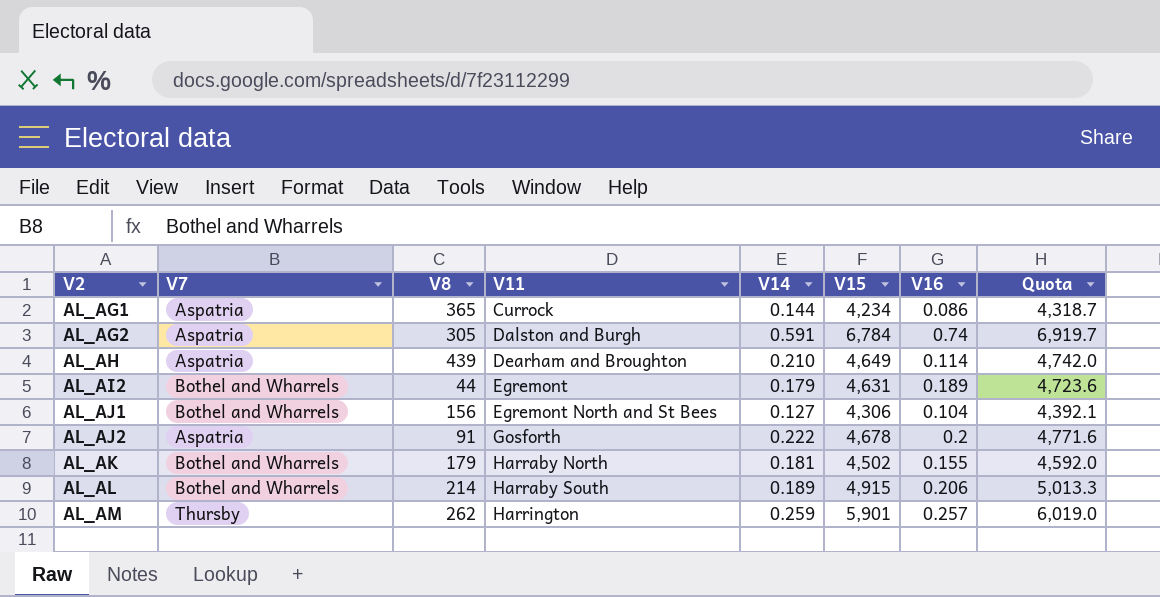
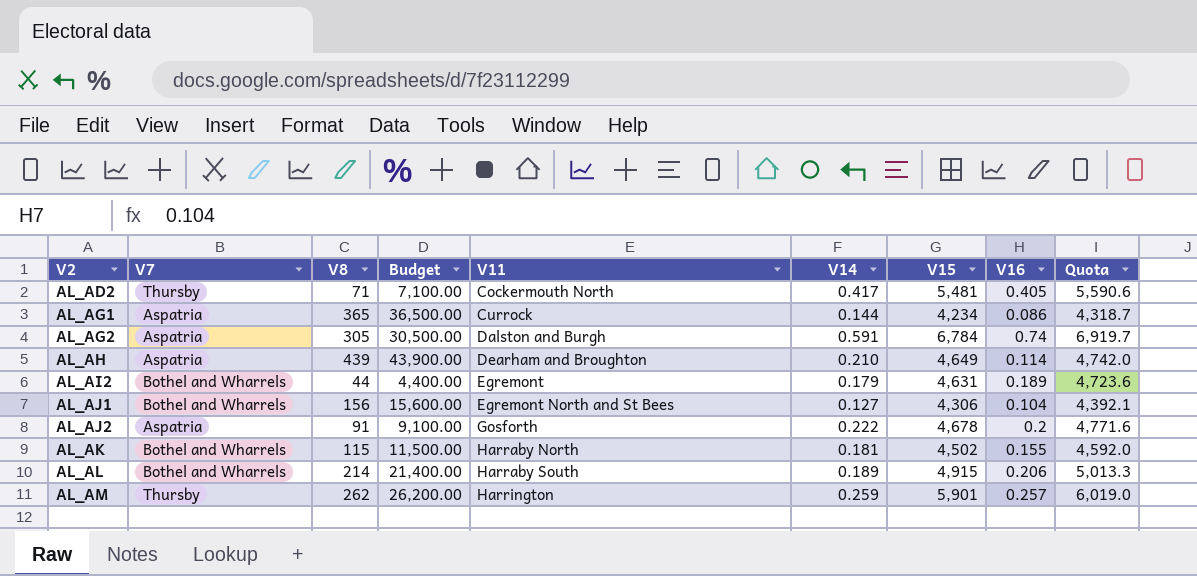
column Budget | formula: none -> [V8] * 100
row AL_AD2: none -> Thursby | 71 | 7,100.00 | Cockermouth North | 0.417 | 5,481 | 0.405 | 5,590.6
AL_AK | V8: 179 -> 115

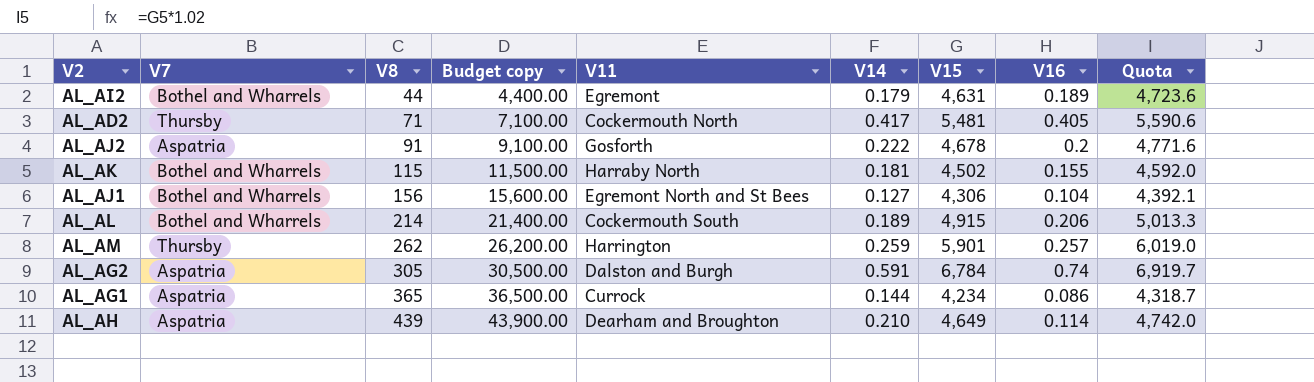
row order: V2 ascending -> V8 ascending
column name: Budget -> Budget copy
AL_AL | V11: Harraby South -> Cockermouth South

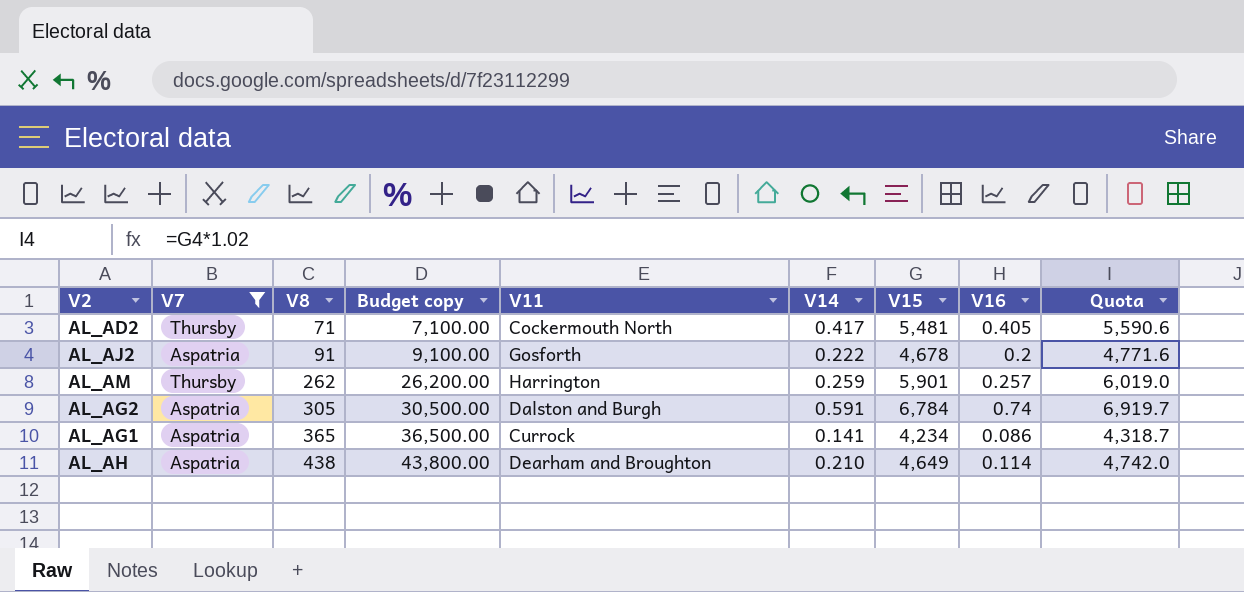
filter: none -> V7 != Bothel and Wharrels
AL_AG1 | V14: 0.144 -> 0.141
AL_AH | V8: 439 -> 438
AL_AH | Budget copy: 43,900.00 -> 43,800.00

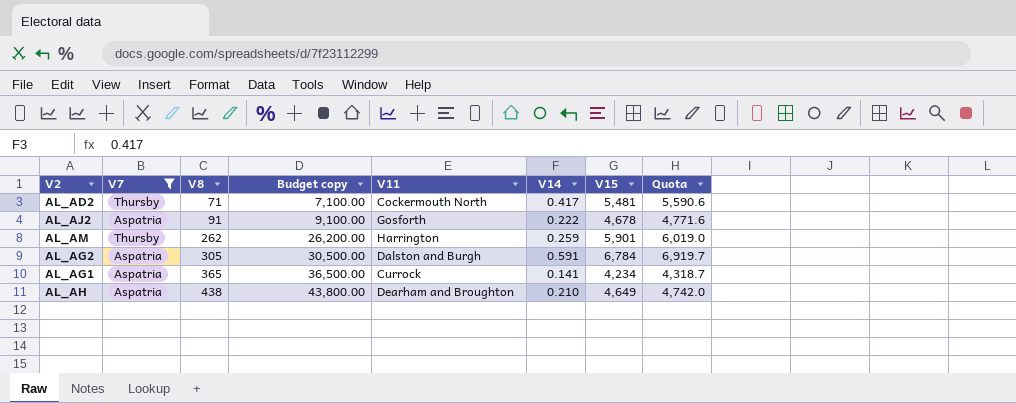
column V16 | position: 8 -> none

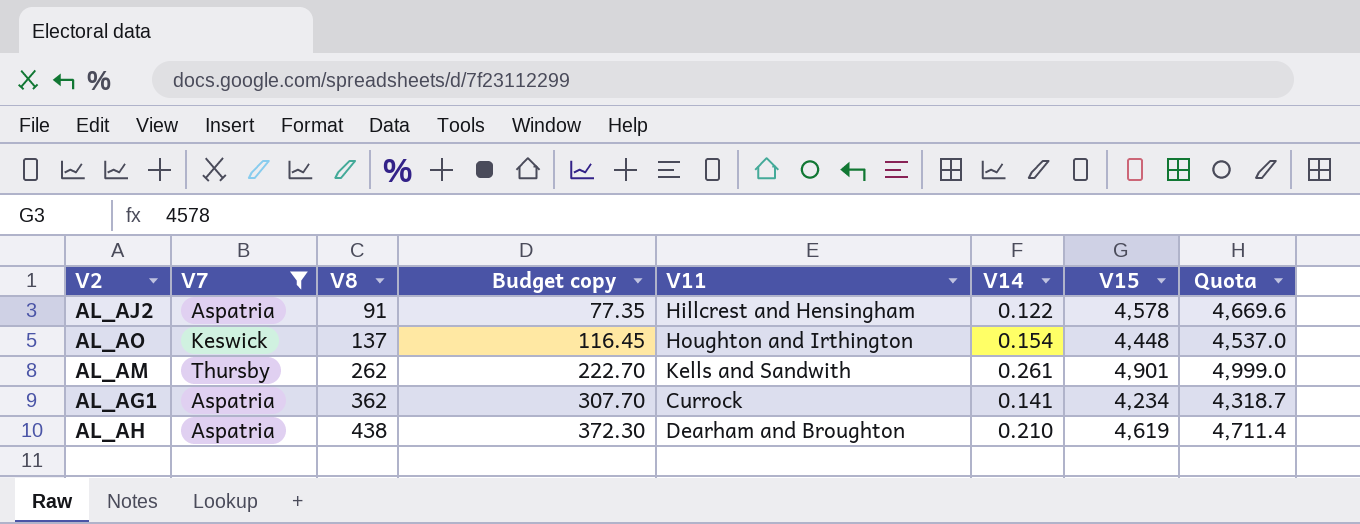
column Budget copy | formula: [V8] * 100 -> [V8] * 0.85
row AL_AD2: Thursby | 71 | 7,100.00 | Cockermouth North | 0.417 | 5,481 | 5,590.6 -> none
row AL_AG2: Aspatria | 305 | 30,500.00 | Dalston and Burgh | 0.591 | 6,784 | 6,919.7 -> none
AL_AJ2 | V11: Gosforth -> Hillcrest and Hensingham
AL_AJ2 | V14: 0.222 -> 0.122
AL_AJ2 | V15: 4,678 -> 4,578
AL_AJ2 | Quota: 4,771.6 -> 4,669.6
row AL_AO: none -> Keswick | 137 | 116.45 | Houghton and Irthington | 0.154 | 4,448 | 4,537.0
AL_AM | V11: Harrington -> Kells and Sandwith
AL_AM | V14: 0.259 -> 0.261
AL_AM | V15: 5,901 -> 4,901
AL_AM | Quota: 6,019.0 -> 4,999.0
AL_AG1 | V8: 365 -> 362
AL_AH | V15: 4,649 -> 4,619
AL_AH | Quota: 4,742.0 -> 4,711.4

